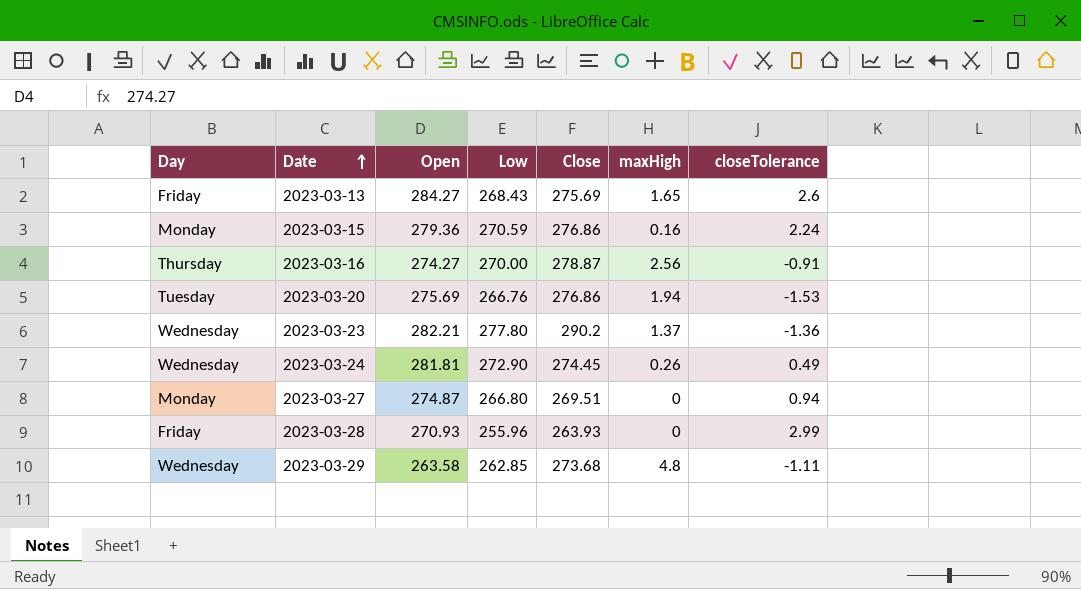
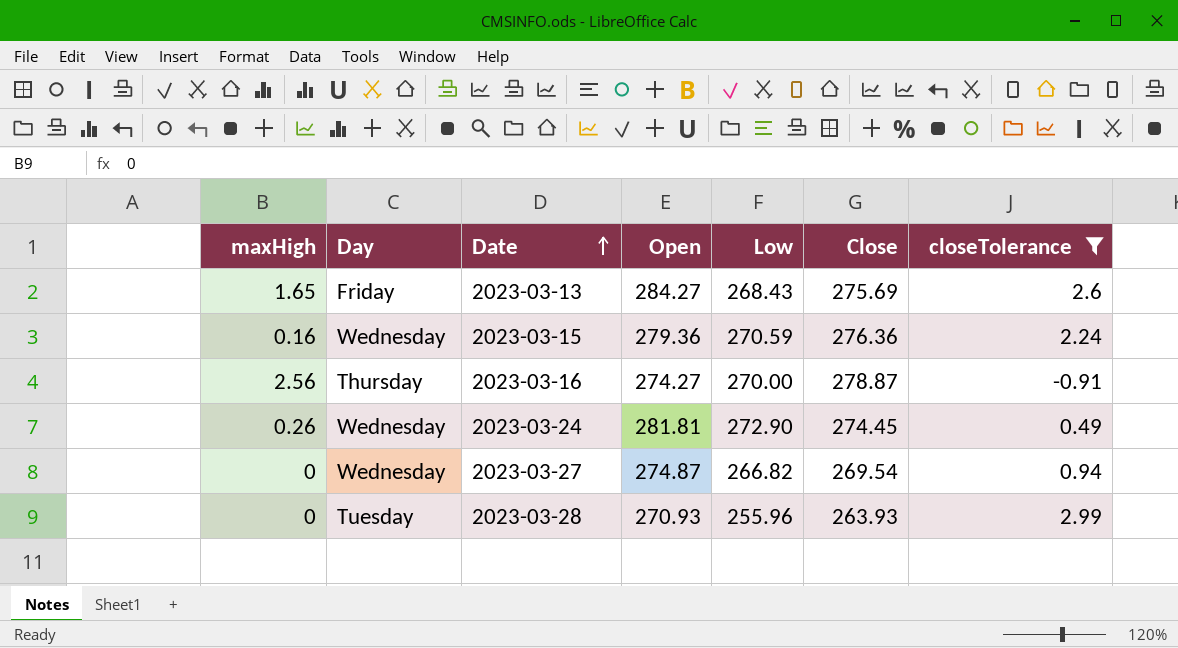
filter: none -> closeTolerance >= -0.91
column maxHigh | position: 6 -> 1
2023-03-15 | Day: Monday -> Wednesday
2023-03-15 | Close: 276.86 -> 276.36
2023-03-27 | Day: Monday -> Wednesday
2023-03-27 | Low: 266.80 -> 266.82
2023-03-27 | Close: 269.51 -> 269.54
2023-03-28 | Day: Friday -> Tuesday

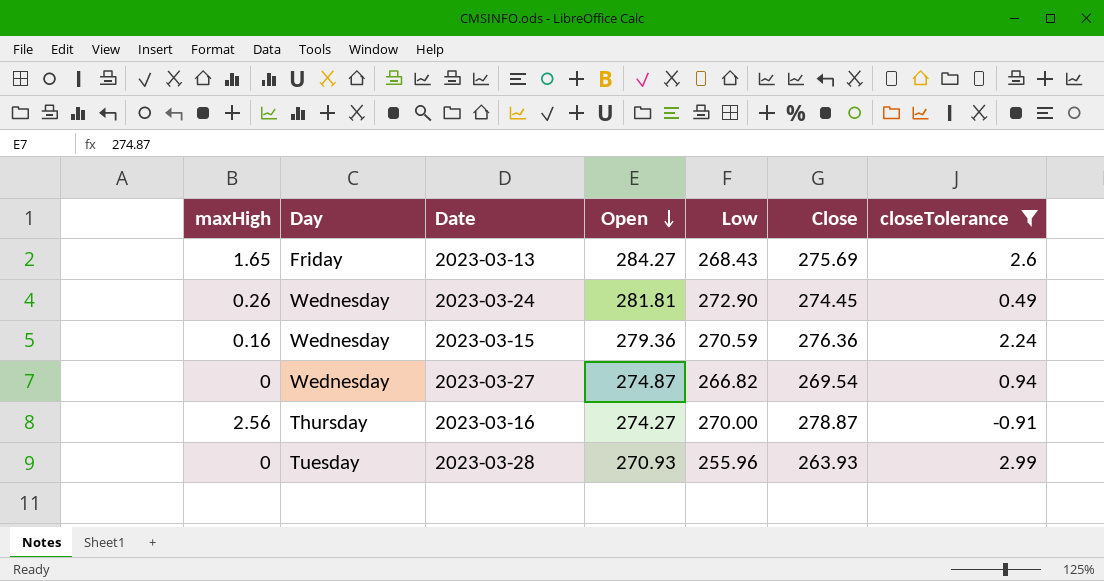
row order: Date ascending -> Open descending

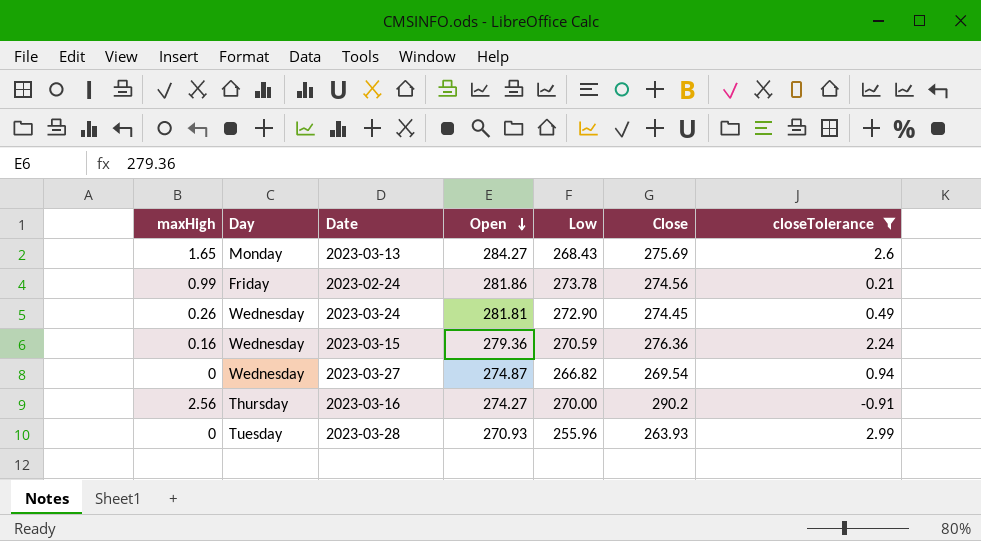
2023-03-13 | Day: Friday -> Monday
row 2023-02-24: none -> 0.99 | Friday | 281.86 | 273.78 | 274.56 | 0.21
2023-03-16 | Close: 278.87 -> 290.2

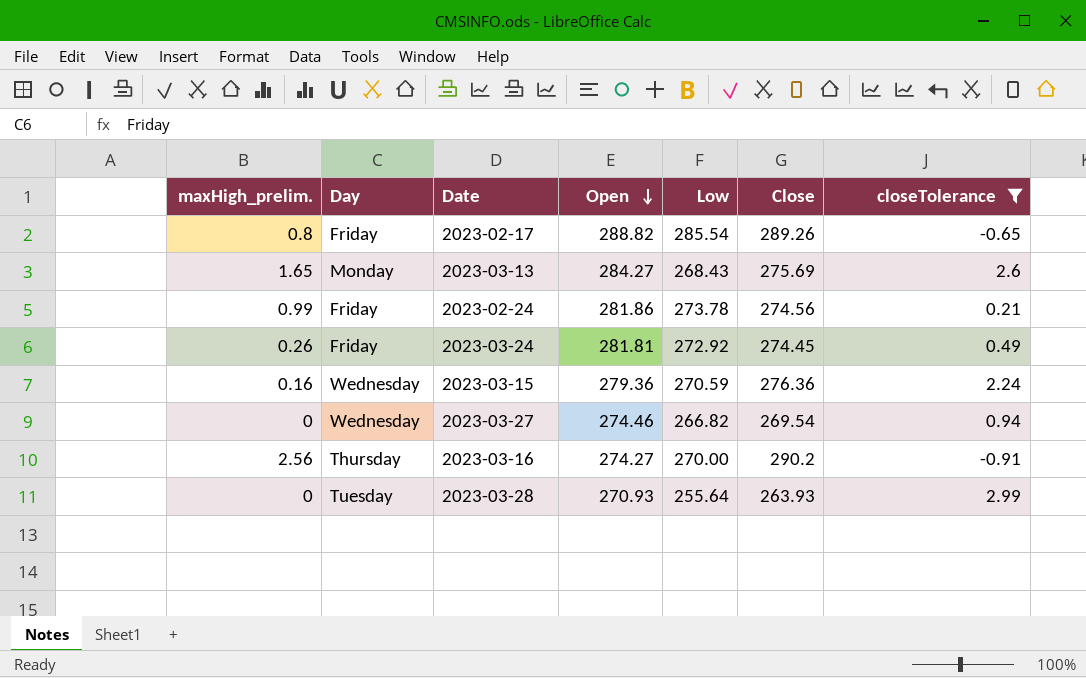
column name: maxHigh -> maxHigh_prelim.
row 2023-02-17: none -> 0.8 | Friday | 288.82 | 285.54 | 289.26 | -0.65
2023-03-24 | Day: Wednesday -> Friday
2023-03-24 | Low: 272.90 -> 272.92
2023-03-27 | Open: 274.87 -> 274.46
2023-03-28 | Low: 255.96 -> 255.64

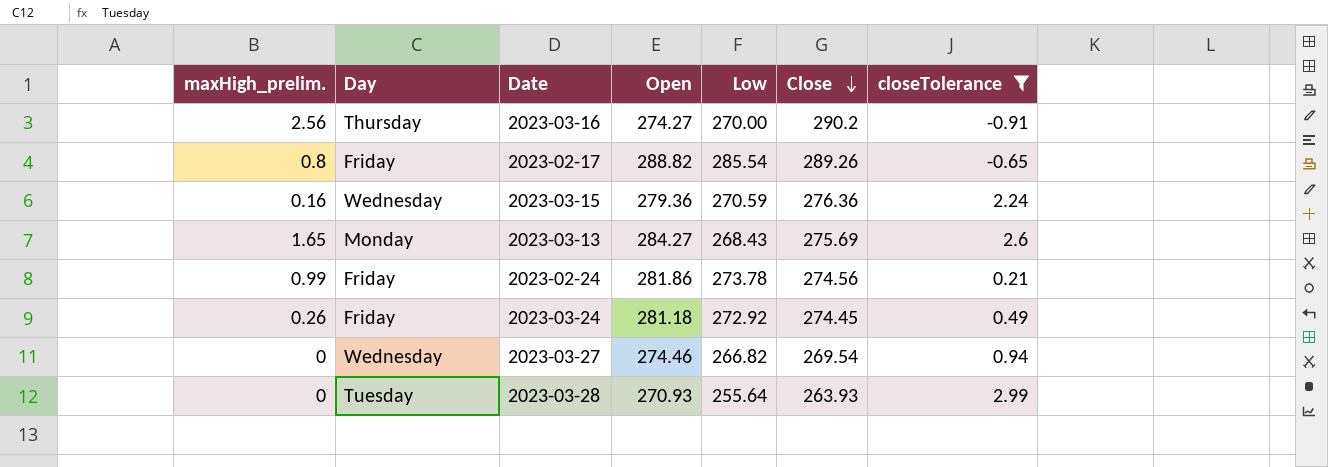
row order: Open descending -> Close descending
2023-03-24 | Open: 281.81 -> 281.18

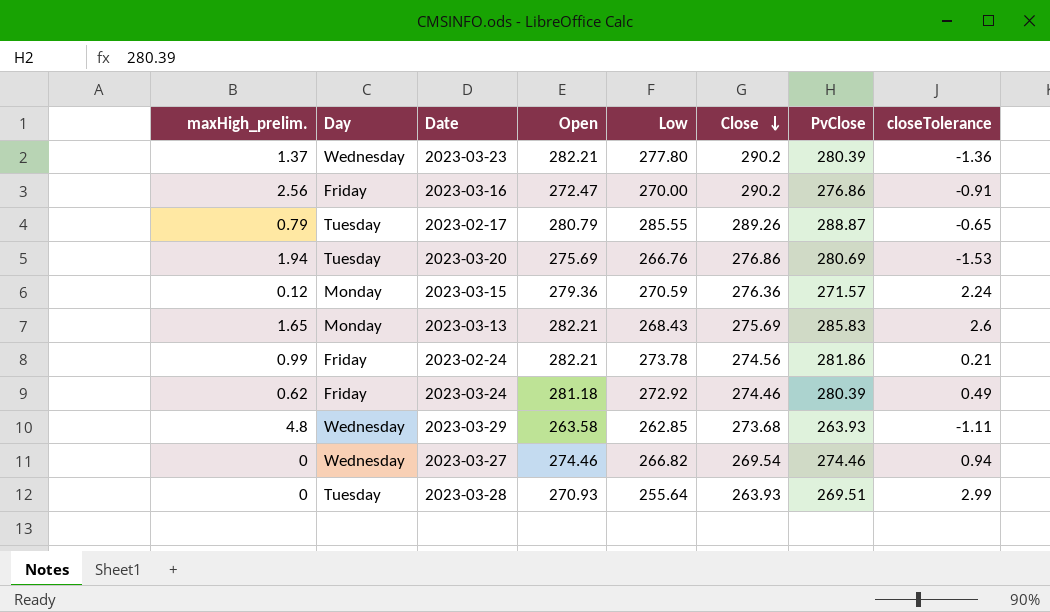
filter: closeTolerance >= -0.91 -> none
column PvClose | position: none -> 7
2023-03-16 | Day: Thursday -> Friday
2023-03-16 | Open: 274.27 -> 272.47
2023-02-17 | maxHigh_prelim.: 0.8 -> 0.79
2023-02-17 | Day: Friday -> Tuesday
2023-02-17 | Open: 288.82 -> 280.79
2023-02-17 | Low: 285.54 -> 285.55
2023-03-15 | maxHigh_prelim.: 0.16 -> 0.12
2023-03-15 | Day: Wednesday -> Monday
2023-03-13 | Open: 284.27 -> 282.21
2023-02-24 | Open: 281.86 -> 282.21
2023-03-24 | maxHigh_prelim.: 0.26 -> 0.62
2023-03-24 | Close: 274.45 -> 274.46

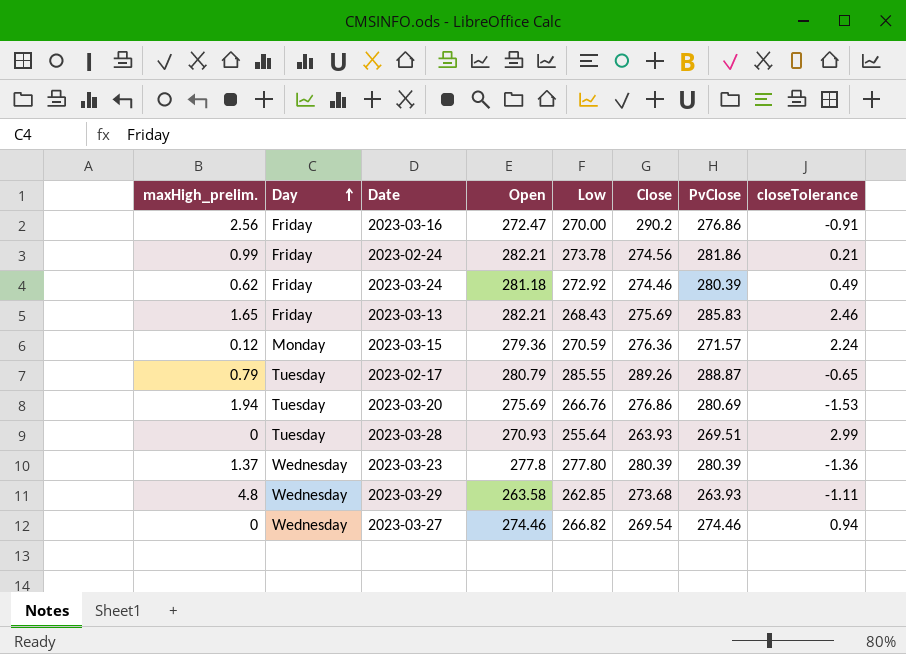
row order: Close descending -> Day ascending
2023-03-13 | Day: Monday -> Friday
2023-03-13 | closeTolerance: 2.6 -> 2.46
2023-03-23 | Open: 282.21 -> 277.8
2023-03-23 | Close: 290.2 -> 280.39

